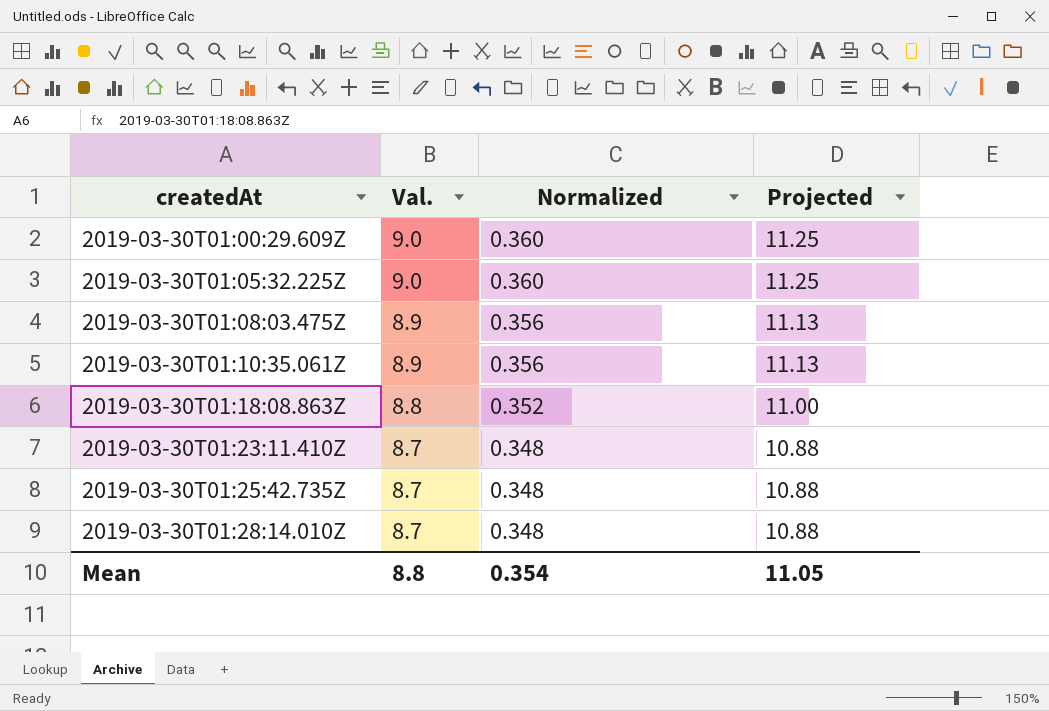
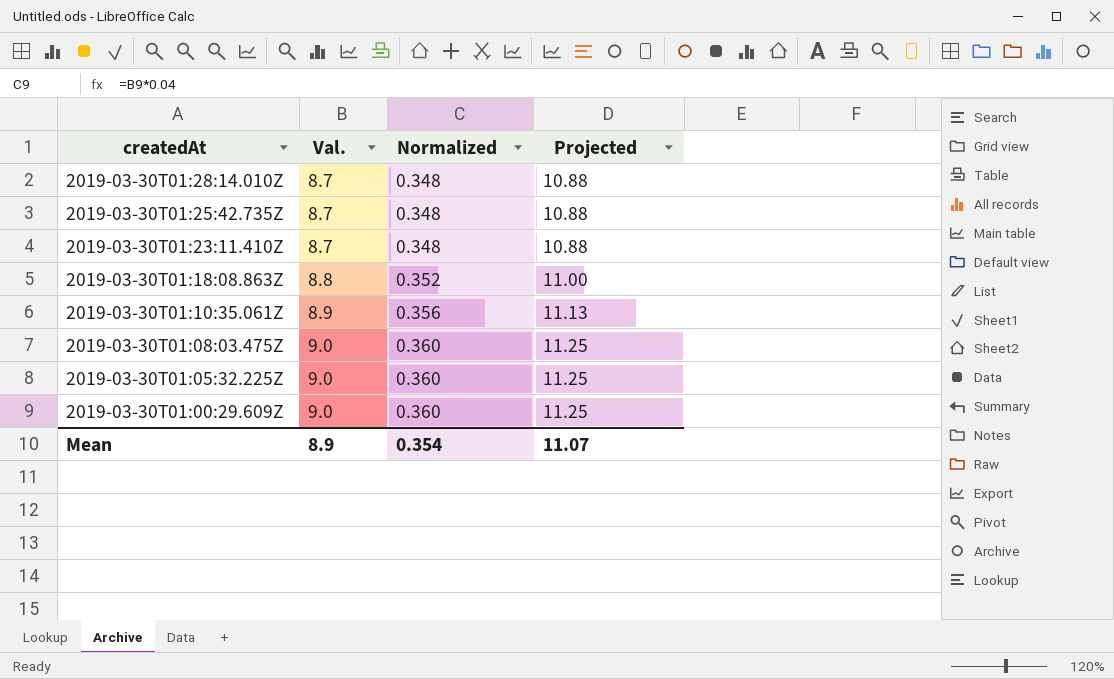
row order: createdAt ascending -> createdAt descending
2019-03-30T01:08:03.475Z | Val.: 8.9 -> 9.0
2019-03-30T01:08:03.475Z | Normalized: 0.356 -> 0.360
2019-03-30T01:08:03.475Z | Projected: 11.13 -> 11.25
Mean | Val.: 8.8 -> 8.9
Mean | Projected: 11.05 -> 11.07

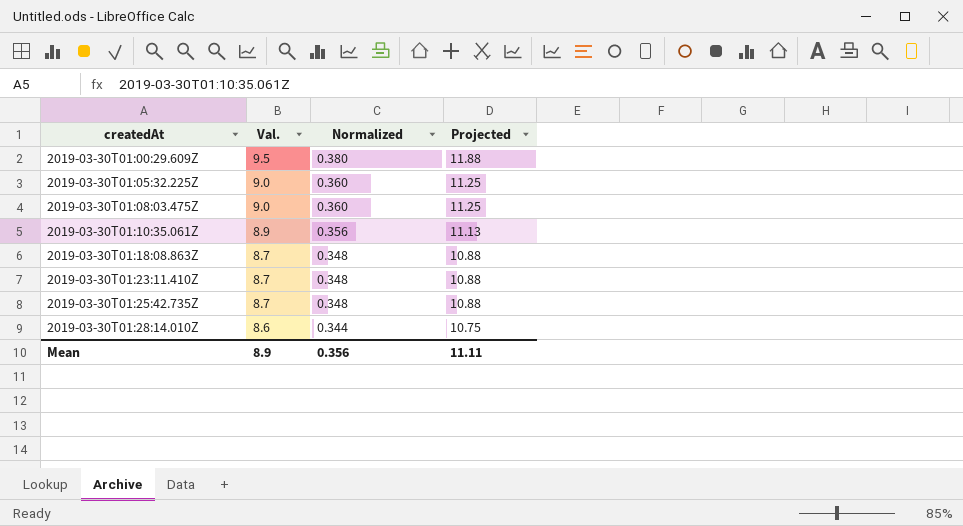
row order: createdAt descending -> createdAt ascending
2019-03-30T01:00:29.609Z | Val.: 9.0 -> 9.5
2019-03-30T01:00:29.609Z | Normalized: 0.360 -> 0.380
2019-03-30T01:00:29.609Z | Projected: 11.25 -> 11.88
2019-03-30T01:18:08.863Z | Val.: 8.8 -> 8.7
2019-03-30T01:18:08.863Z | Normalized: 0.352 -> 0.348
2019-03-30T01:18:08.863Z | Projected: 11.00 -> 10.88
2019-03-30T01:28:14.010Z | Val.: 8.7 -> 8.6
2019-03-30T01:28:14.010Z | Normalized: 0.348 -> 0.344
2019-03-30T01:28:14.010Z | Projected: 10.88 -> 10.75
Mean | Normalized: 0.354 -> 0.356
Mean | Projected: 11.07 -> 11.11

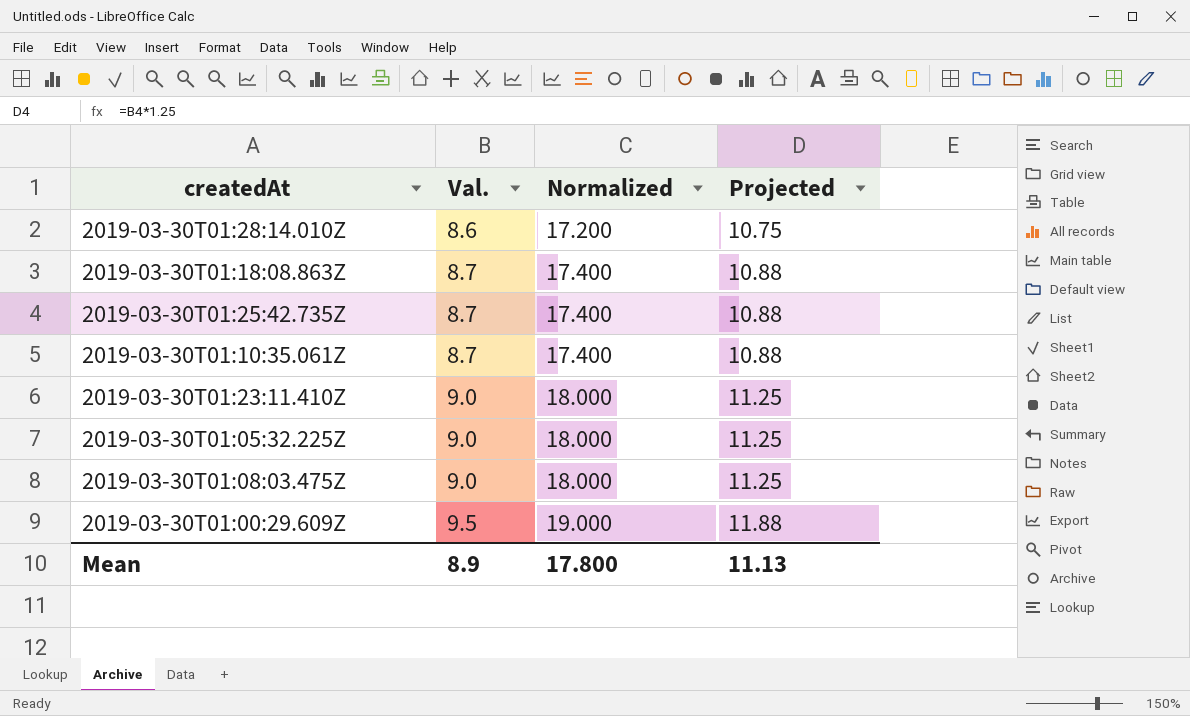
row order: createdAt ascending -> Val. ascending
column Normalized | formula: [Val.] * 0.04 -> [Val.] * 2
2019-03-30T01:10:35.061Z | Val.: 8.9 -> 8.7
2019-03-30T01:10:35.061Z | Projected: 11.13 -> 10.88
2019-03-30T01:23:11.410Z | Val.: 8.7 -> 9.0
2019-03-30T01:23:11.410Z | Projected: 10.88 -> 11.25
Mean | Normalized: 0.356 -> 17.800
Mean | Projected: 11.11 -> 11.13

